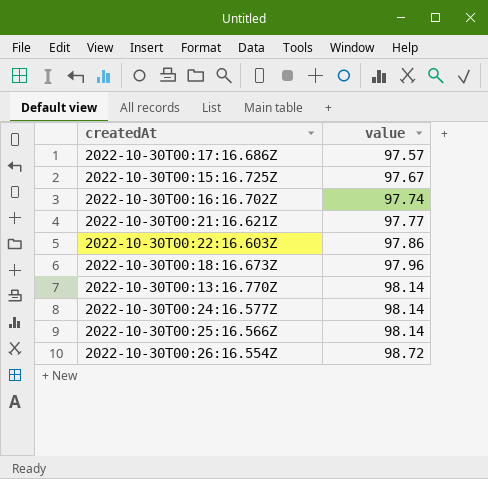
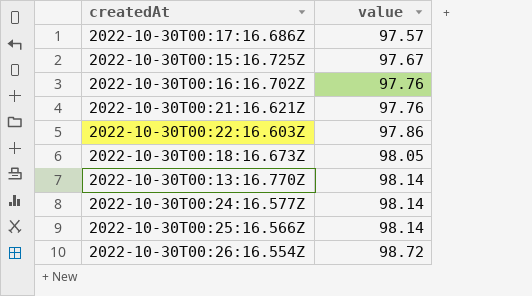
2022-10-30T00:16:16.702Z | value: 97.74 -> 97.76
2022-10-30T00:21:16.621Z | value: 97.77 -> 97.76
2022-10-30T00:18:16.673Z | value: 97.96 -> 98.05

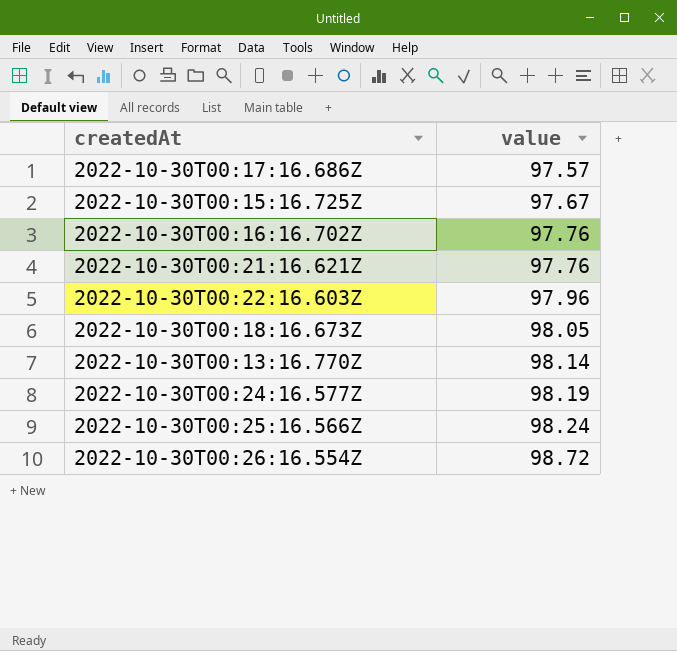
2022-10-30T00:22:16.603Z | value: 97.86 -> 97.96
2022-10-30T00:24:16.577Z | value: 98.14 -> 98.19
2022-10-30T00:25:16.566Z | value: 98.14 -> 98.24

